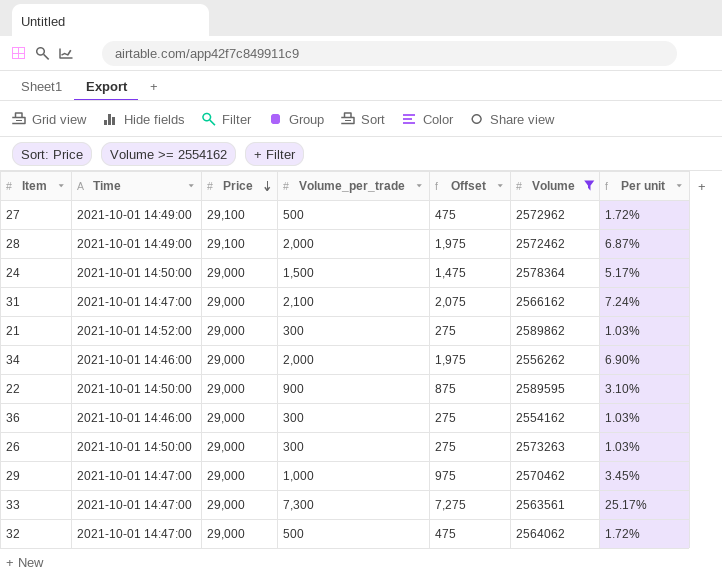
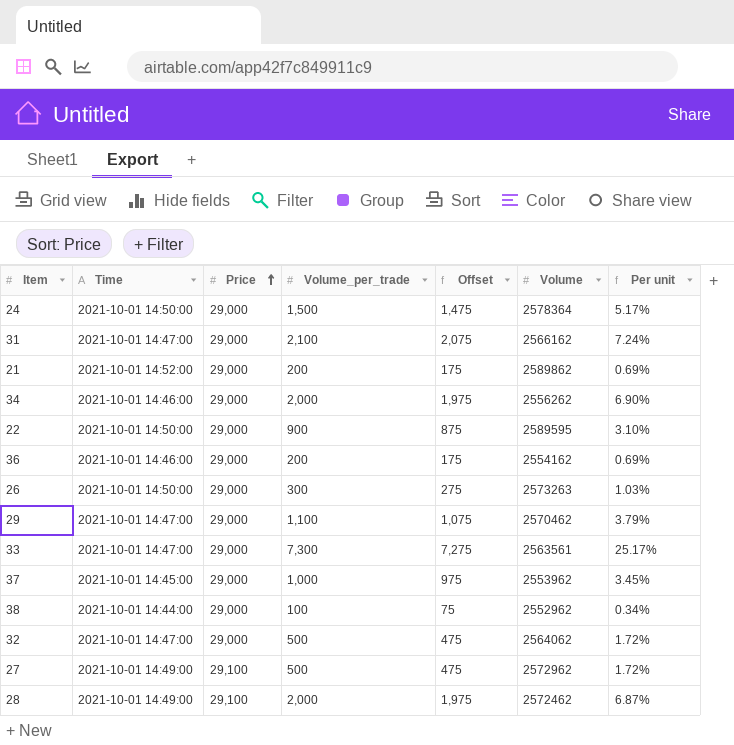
filter: Volume >= 2554162 -> none
row order: Price descending -> Price ascending
21 | Volume_per_trade: 300 -> 200
21 | Offset: 275 -> 175
21 | Per unit: 1.03% -> 0.69%
36 | Volume_per_trade: 300 -> 200
36 | Offset: 275 -> 175
36 | Per unit: 1.03% -> 0.69%
29 | Volume_per_trade: 1,000 -> 1,100
29 | Offset: 975 -> 1,075
29 | Per unit: 3.45% -> 3.79%

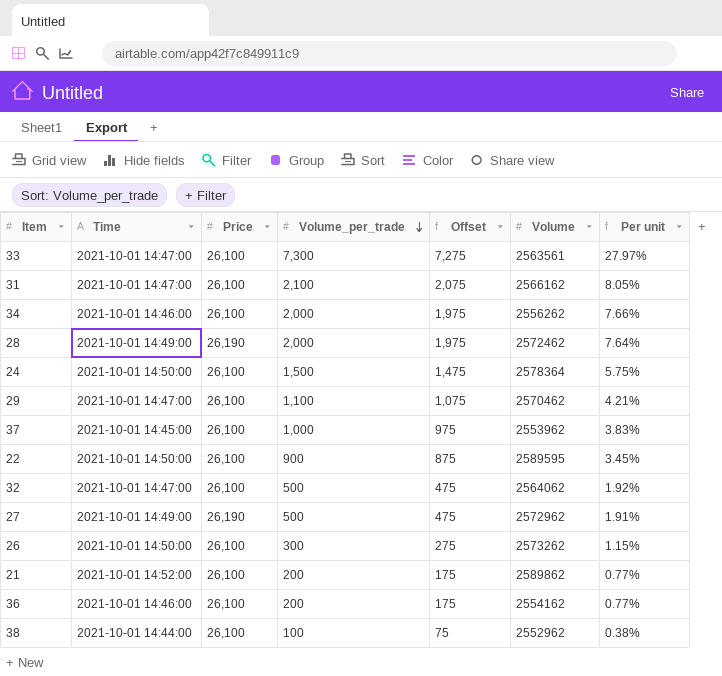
row order: Price ascending -> Volume_per_trade descending
33 | Price: 29,000 -> 26,100
33 | Per unit: 25.17% -> 27.97%
31 | Price: 29,000 -> 26,100
31 | Per unit: 7.24% -> 8.05%
34 | Price: 29,000 -> 26,100
34 | Per unit: 6.90% -> 7.66%
28 | Price: 29,100 -> 26,190
28 | Per unit: 6.87% -> 7.64%
24 | Price: 29,000 -> 26,100
24 | Per unit: 5.17% -> 5.75%
29 | Price: 29,000 -> 26,100
29 | Per unit: 3.79% -> 4.21%
37 | Price: 29,000 -> 26,100
37 | Per unit: 3.45% -> 3.83%
22 | Price: 29,000 -> 26,100
22 | Per unit: 3.10% -> 3.45%
32 | Price: 29,000 -> 26,100
32 | Per unit: 1.72% -> 1.92%
27 | Price: 29,100 -> 26,190
27 | Per unit: 1.72% -> 1.91%
26 | Price: 29,000 -> 26,100
26 | Volume: 2573263 -> 2573262
26 | Per unit: 1.03% -> 1.15%
21 | Price: 29,000 -> 26,100
21 | Per unit: 0.69% -> 0.77%
36 | Price: 29,000 -> 26,100
36 | Per unit: 0.69% -> 0.77%
38 | Price: 29,000 -> 26,100
38 | Per unit: 0.34% -> 0.38%

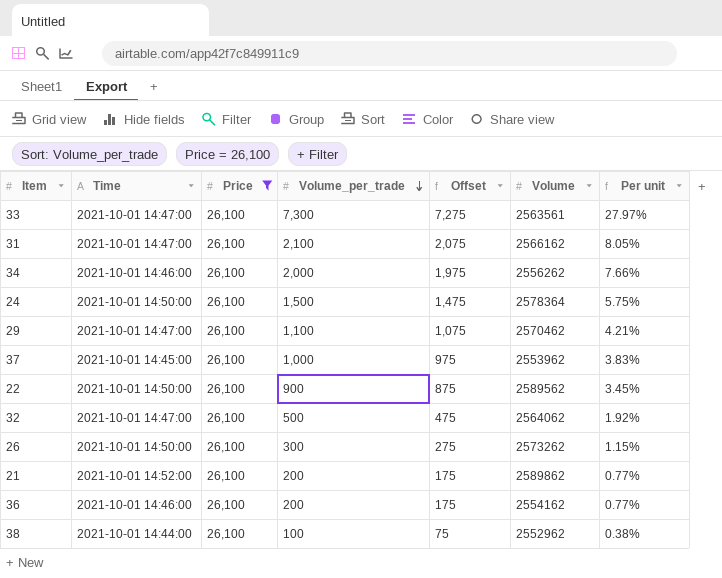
filter: none -> Price = 26,100
22 | Volume: 2589595 -> 2589562

